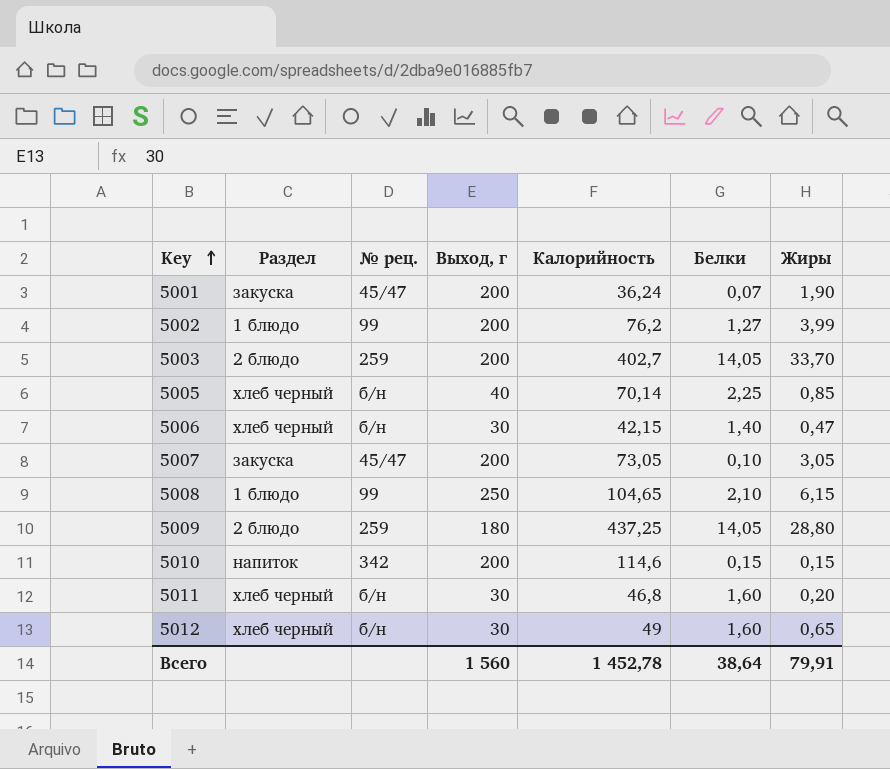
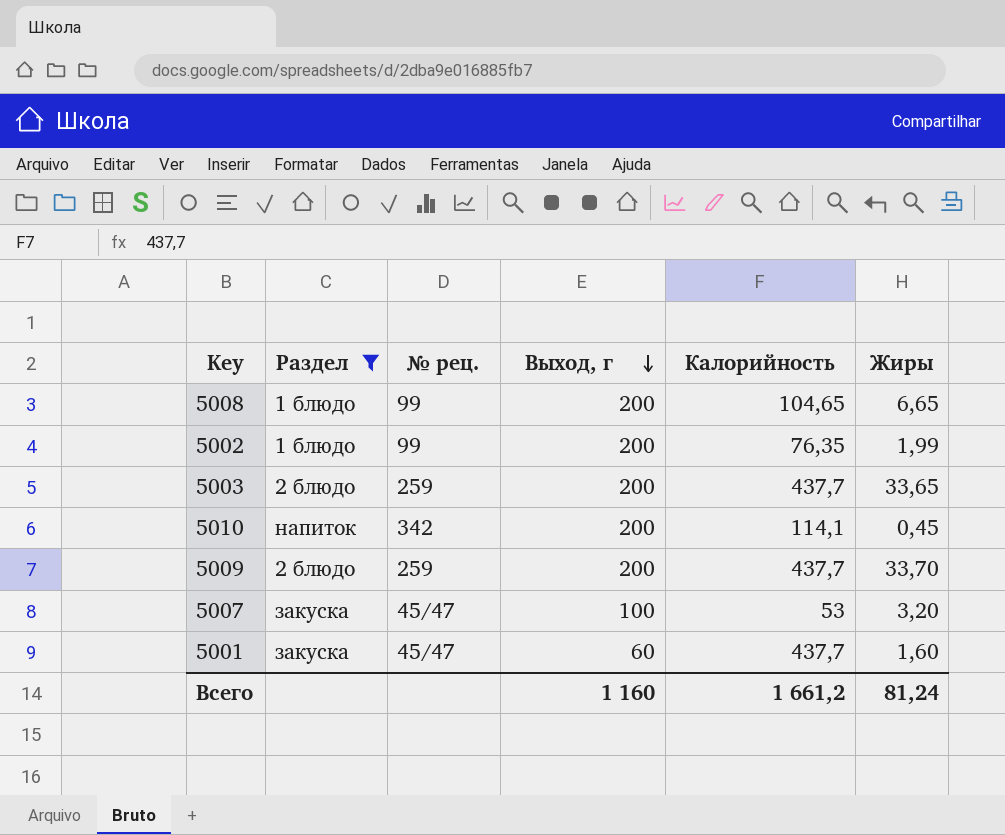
filter: none -> Раздел != хлеб черный
row order: Key ascending -> Выход, г descending
column Белки | position: 6 -> none
5008 | Выход, г: 250 -> 200
5008 | Жиры: 6,15 -> 6,65
5002 | Калорийность: 76,2 -> 76,35
5002 | Жиры: 3,99 -> 1,99
5003 | Калорийность: 402,7 -> 437,7
5003 | Жиры: 33,70 -> 33,65
5010 | Калорийность: 114,6 -> 114,1
5010 | Жиры: 0,15 -> 0,45
5009 | Выход, г: 180 -> 200
5009 | Калорийность: 437,25 -> 437,7
5009 | Жиры: 28,80 -> 33,70
5007 | Выход, г: 200 -> 100
5007 | Калорийность: 73,05 -> 53
5007 | Жиры: 3,05 -> 3,20
5001 | Выход, г: 200 -> 60
5001 | Калорийность: 36,24 -> 437,7
5001 | Жиры: 1,90 -> 1,60
Всего | Выход, г: 1 560 -> 1 160
Всего | Калорийность: 1 452,78 -> 1 661,2
Всего | Жиры: 79,91 -> 81,24

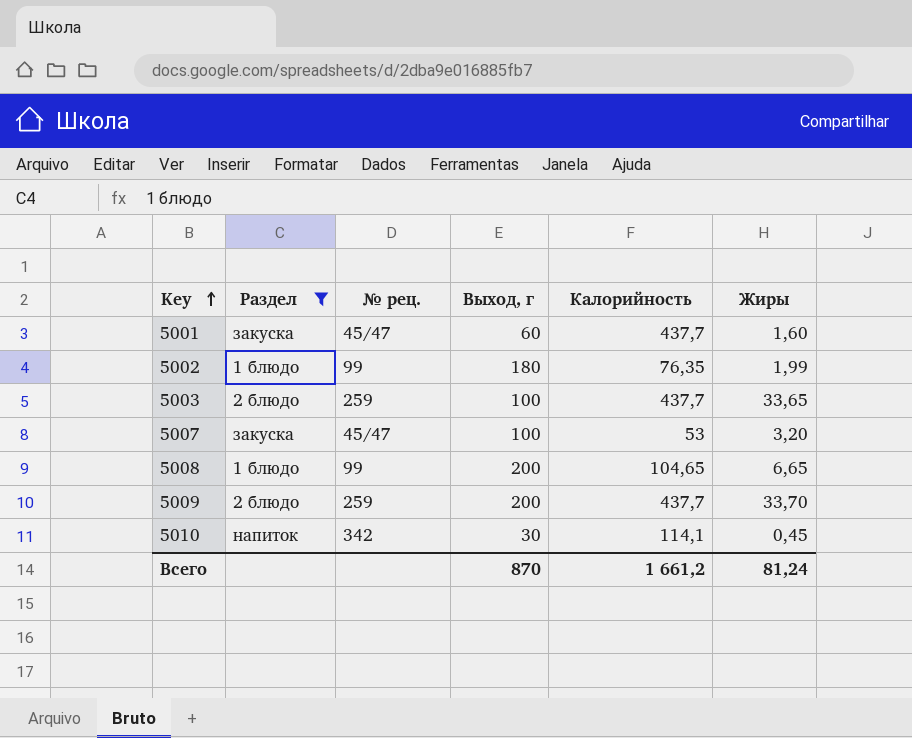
row order: Выход, г descending -> Key ascending
5002 | Выход, г: 200 -> 180
5003 | Выход, г: 200 -> 100
5010 | Выход, г: 200 -> 30
Всего | Выход, г: 1 160 -> 870

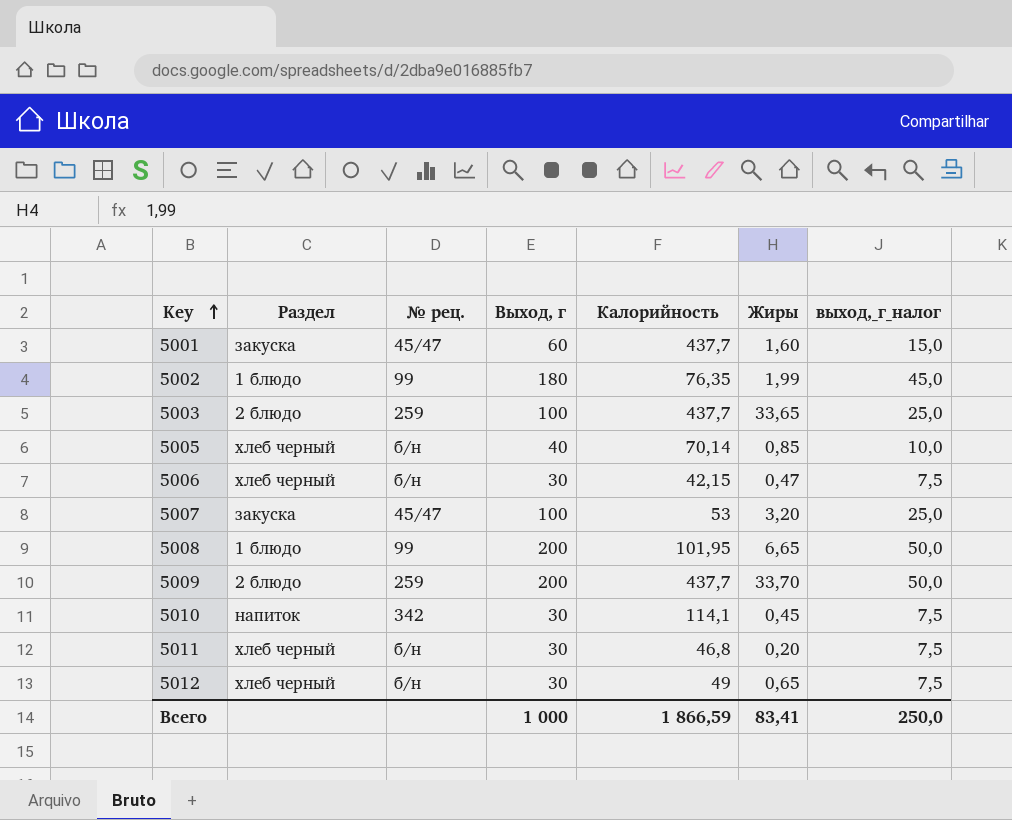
filter: Раздел != хлеб черный -> none
column выход,_г_налог | formula: none -> [Выход, г] * 0,25
5008 | Калорийность: 104,65 -> 101,95
Всего | Выход, г: 870 -> 1 000
Всего | Калорийность: 1 661,2 -> 1 866,59
Всего | Жиры: 81,24 -> 83,41

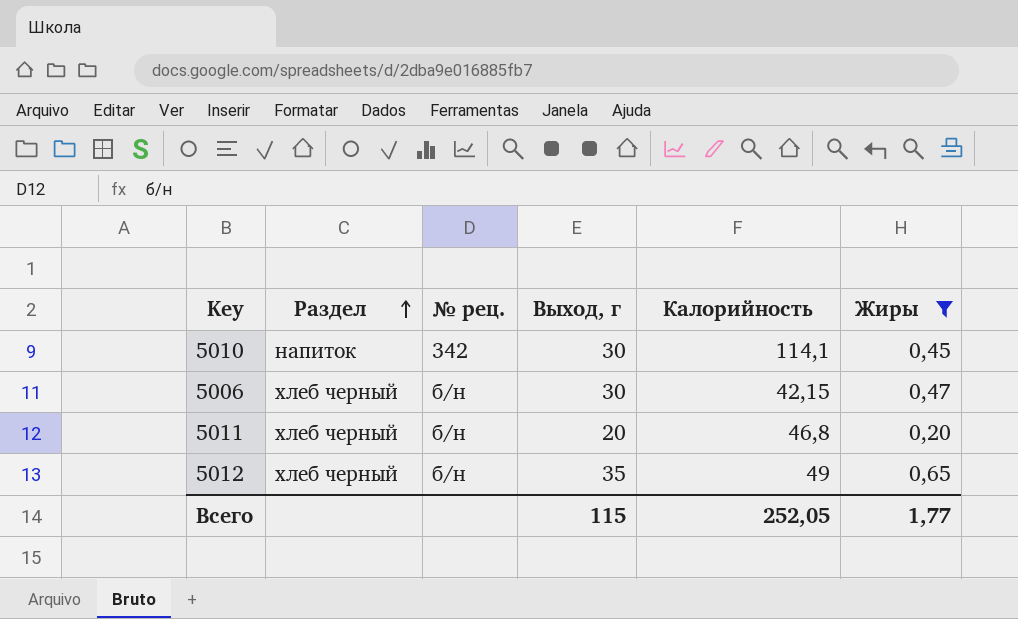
filter: none -> Жиры <= 0,65
row order: Key ascending -> Раздел ascending
column выход,_г_налог | formula: [Выход, г] * 0,25 -> none
5011 | Выход, г: 30 -> 20
5012 | Выход, г: 30 -> 35
Всего | Выход, г: 1 000 -> 115
Всего | Калорийность: 1 866,59 -> 252,05
Всего | Жиры: 83,41 -> 1,77

